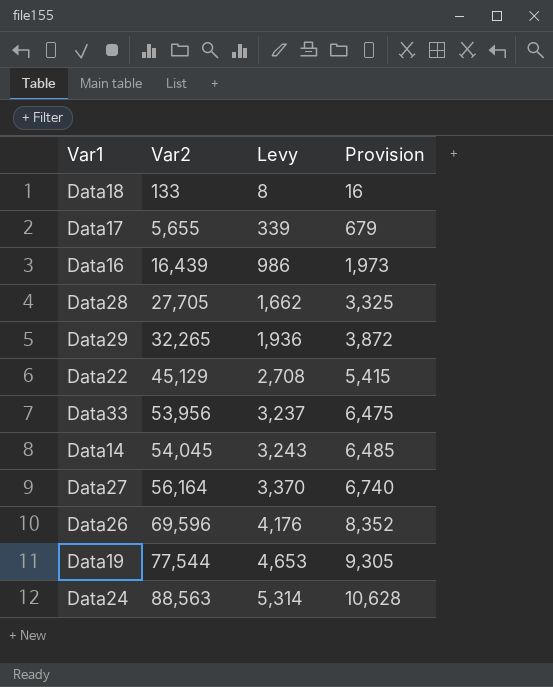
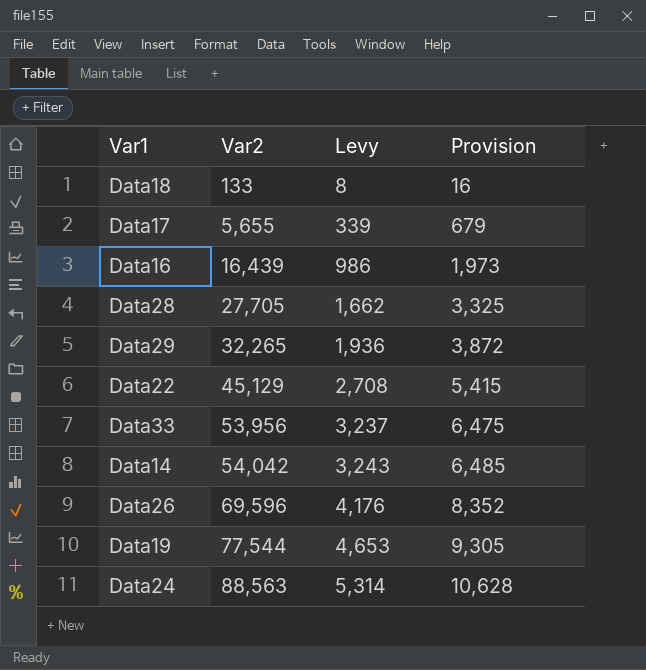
row Data27: 56,164 | 3,370 | 6,740 -> none
Data14 | Var2: 54,045 -> 54,042

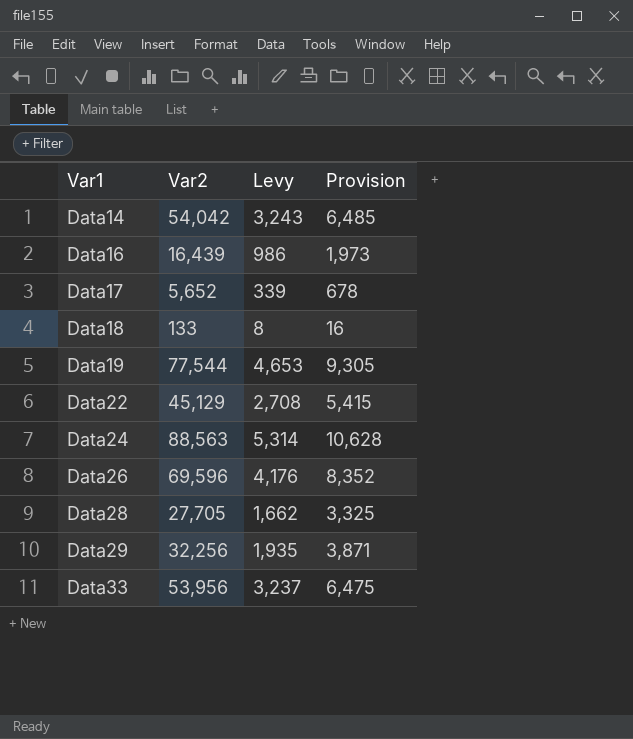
row order: Var2 ascending -> Var1 ascending
Data17 | Var2: 5,655 -> 5,652
Data17 | Provision: 679 -> 678
Data29 | Var2: 32,265 -> 32,256
Data29 | Levy: 1,936 -> 1,935
Data29 | Provision: 3,872 -> 3,871

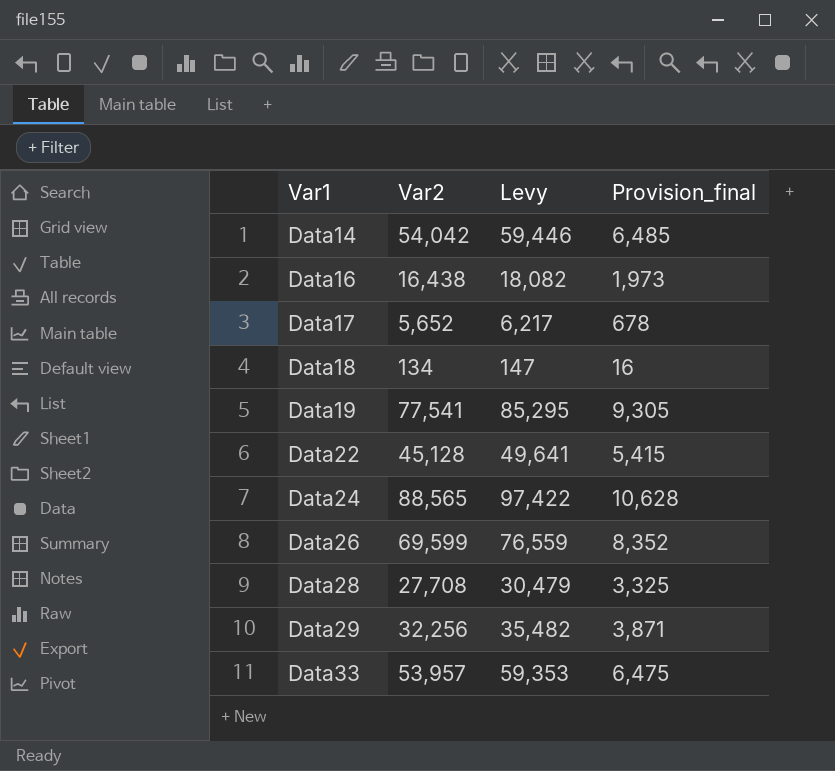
column Levy | formula: [Var2] * 0.06 -> [Var2] * 1.1
column name: Provision -> Provision_final
Data16 | Var2: 16,439 -> 16,438
Data18 | Var2: 133 -> 134
Data19 | Var2: 77,544 -> 77,541
Data22 | Var2: 45,129 -> 45,128
Data24 | Var2: 88,563 -> 88,565
Data26 | Var2: 69,596 -> 69,599
Data28 | Var2: 27,705 -> 27,708
Data33 | Var2: 53,956 -> 53,957

